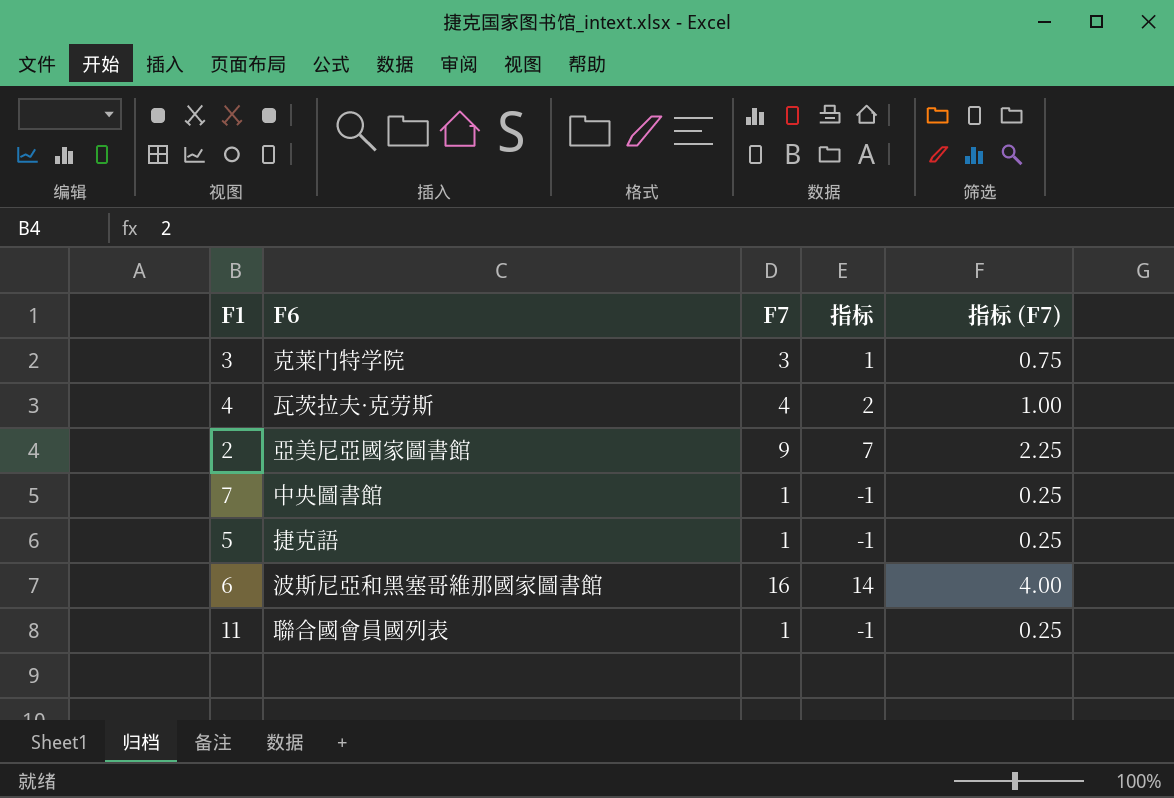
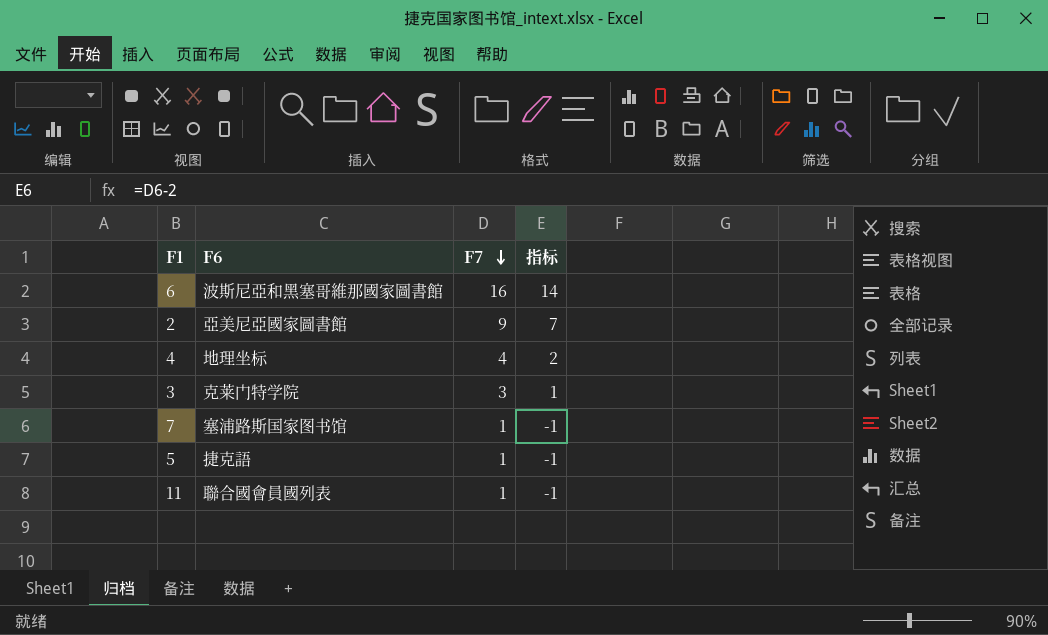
row order: none -> F7 descending
column 指标 (F7) | formula: [F7] * 0.25 -> none
4 | F6: 瓦茨拉夫·克劳斯 -> 地理坐标
7 | F6: 中央圖書館 -> 塞浦路斯国家图书馆

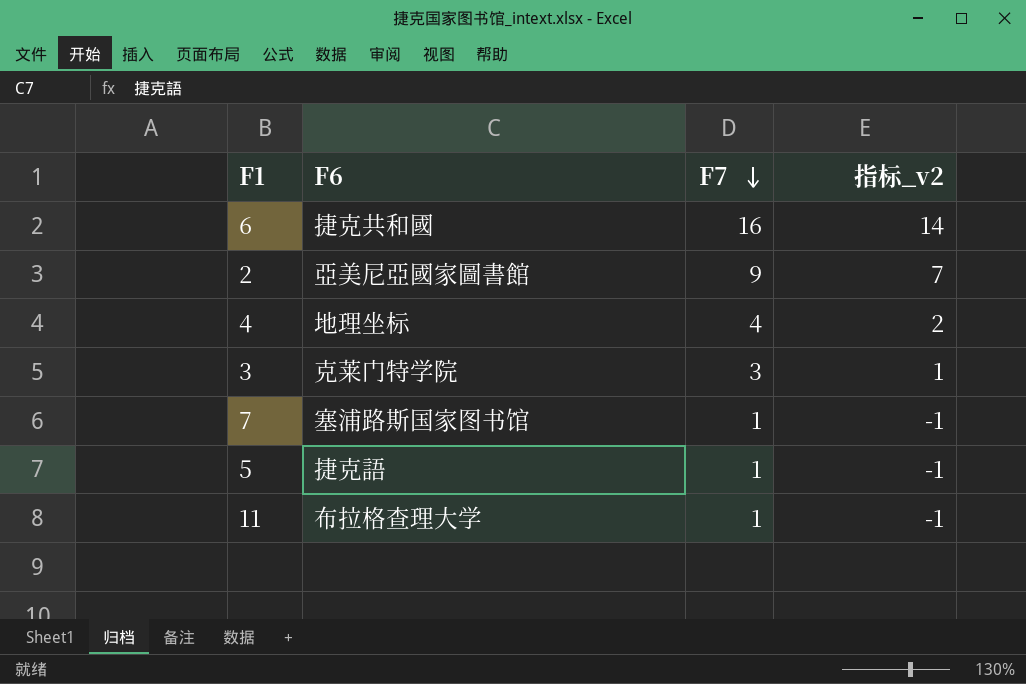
column name: 指标 -> 指标_v2
6 | F6: 波斯尼亞和黑塞哥維那國家圖書館 -> 捷克共和國
11 | F6: 聯合國會員國列表 -> 布拉格查理大学

